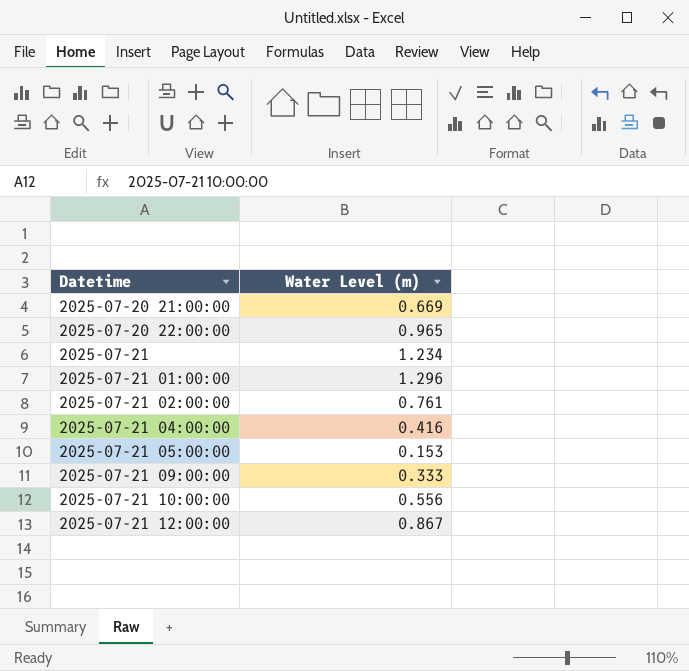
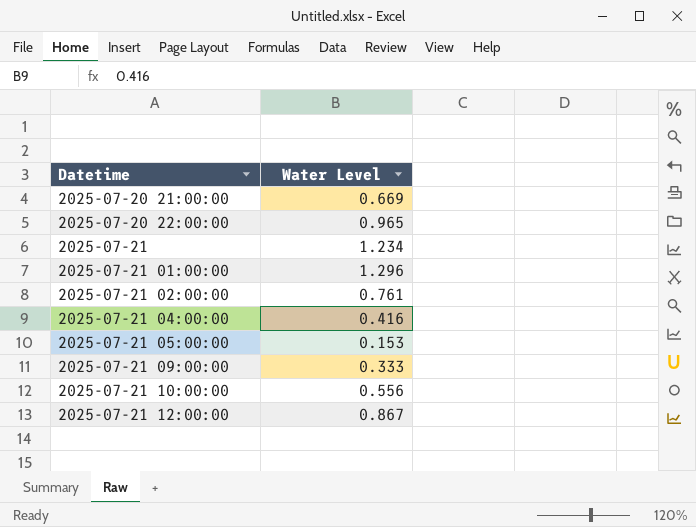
column name: Water Level (m) -> Water Level

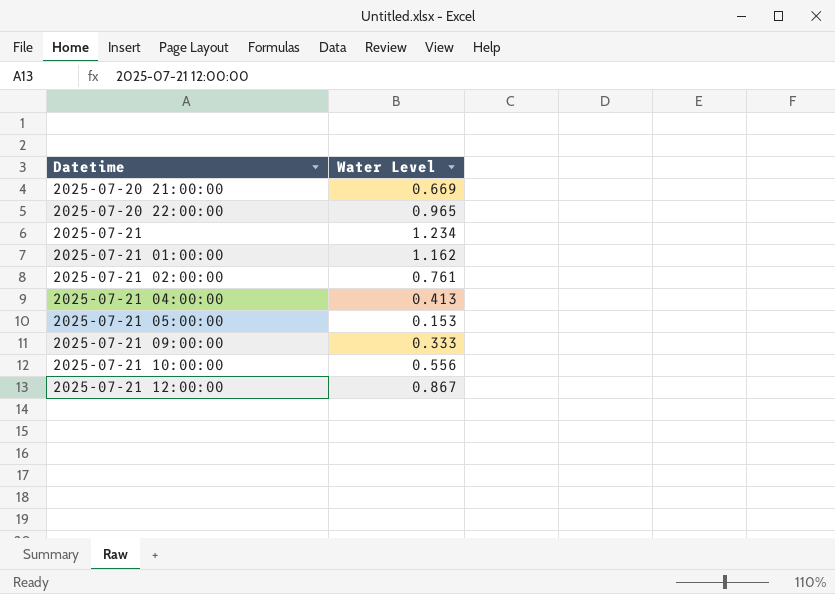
2025-07-21 01:00:00 | Water Level: 1.296 -> 1.162
2025-07-21 04:00:00 | Water Level: 0.416 -> 0.413

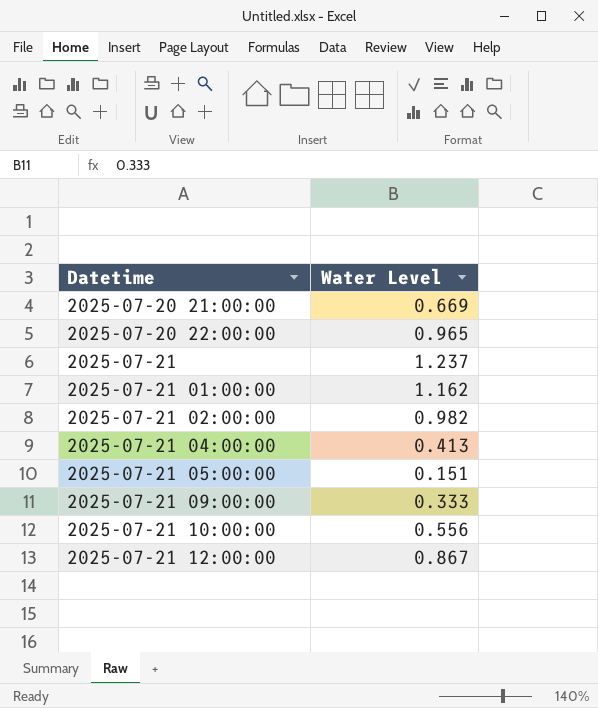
2025-07-21 | Water Level: 1.234 -> 1.237
2025-07-21 02:00:00 | Water Level: 0.761 -> 0.982
2025-07-21 05:00:00 | Water Level: 0.153 -> 0.151

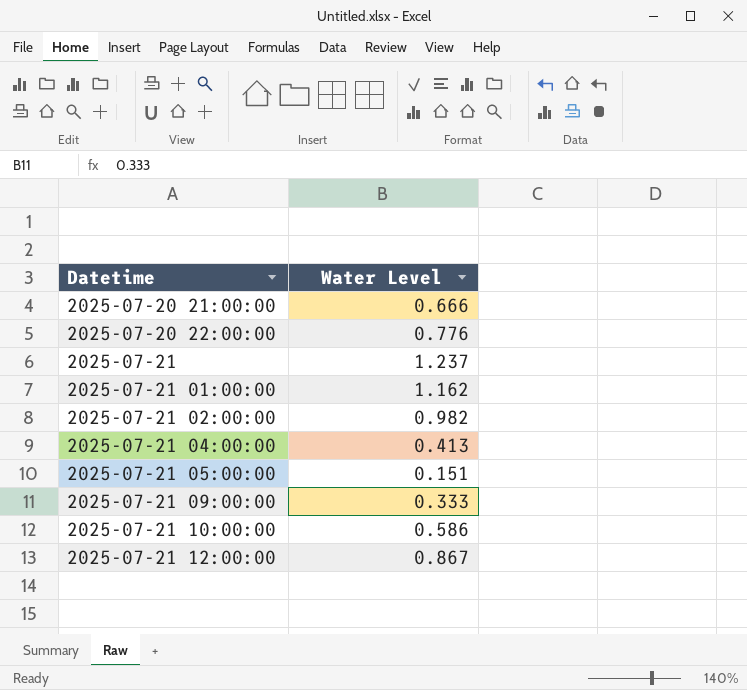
2025-07-20 21:00:00 | Water Level: 0.669 -> 0.666
2025-07-20 22:00:00 | Water Level: 0.965 -> 0.776
2025-07-21 10:00:00 | Water Level: 0.556 -> 0.586

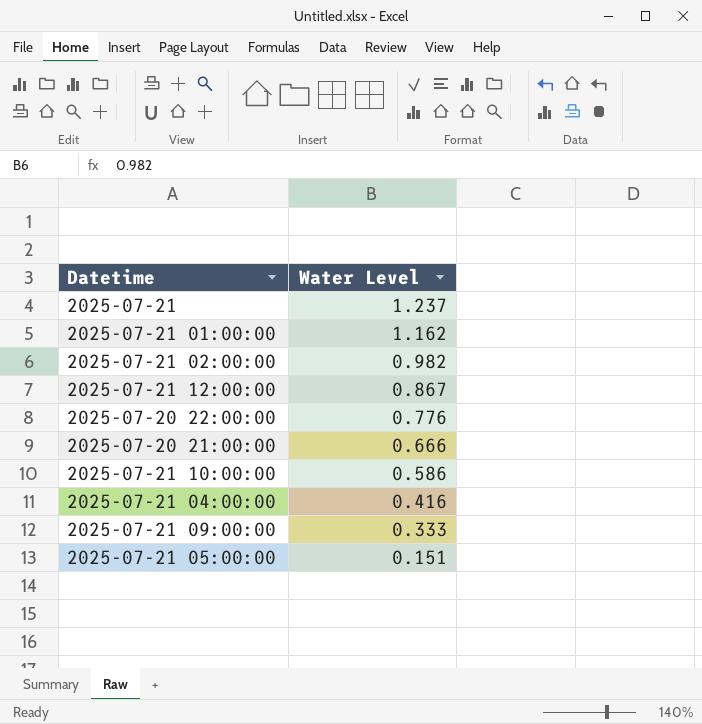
row order: Datetime ascending -> Water Level descending
2025-07-21 04:00:00 | Water Level: 0.413 -> 0.416

